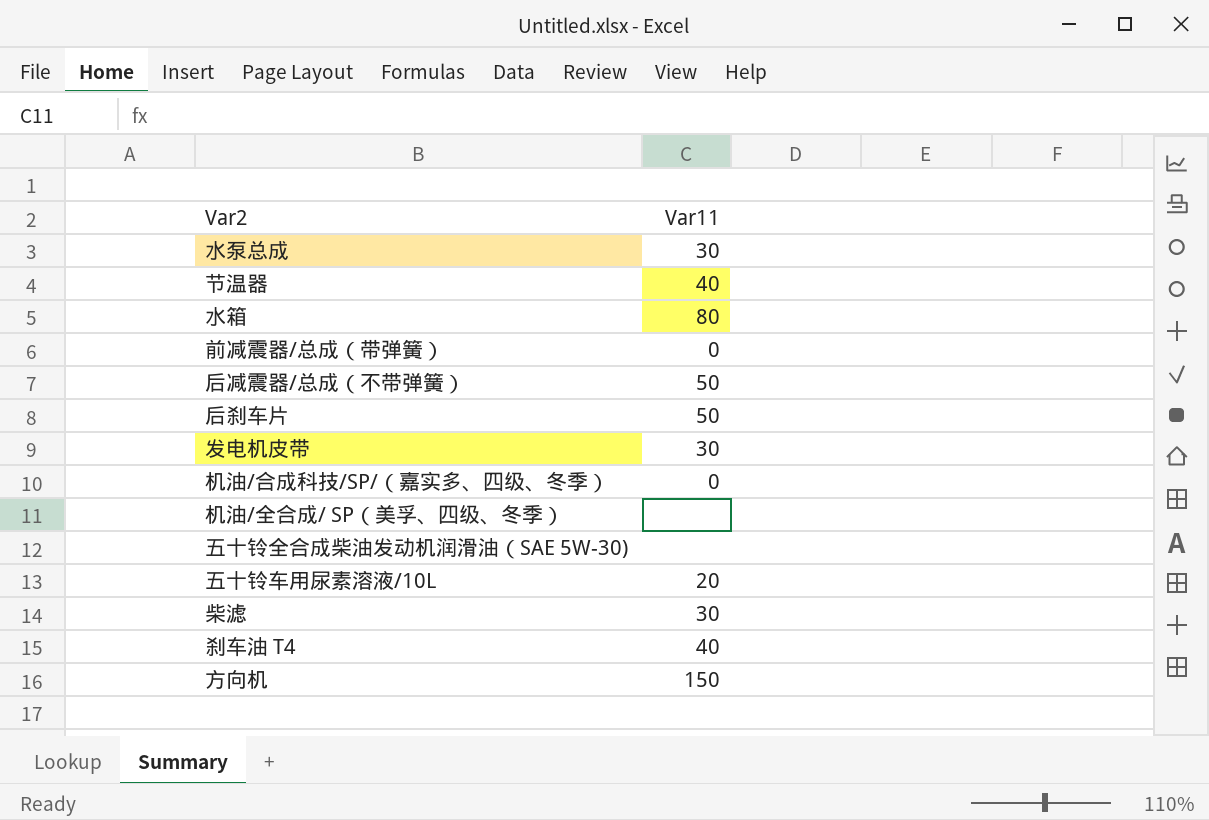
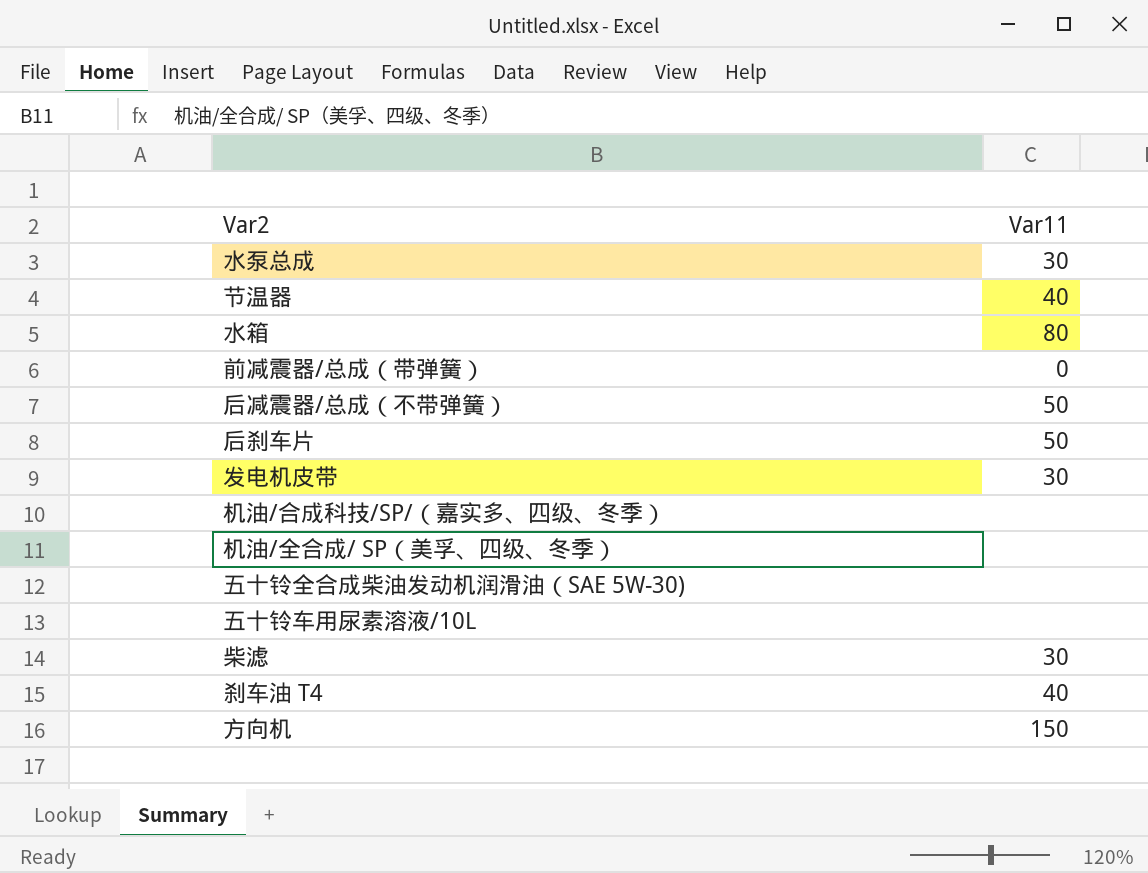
机油/合成科技/SP/（嘉实多、四级、冬季） | Var11: 0 -> none
五十铃车用尿素溶液/10L | Var11: 20 -> none

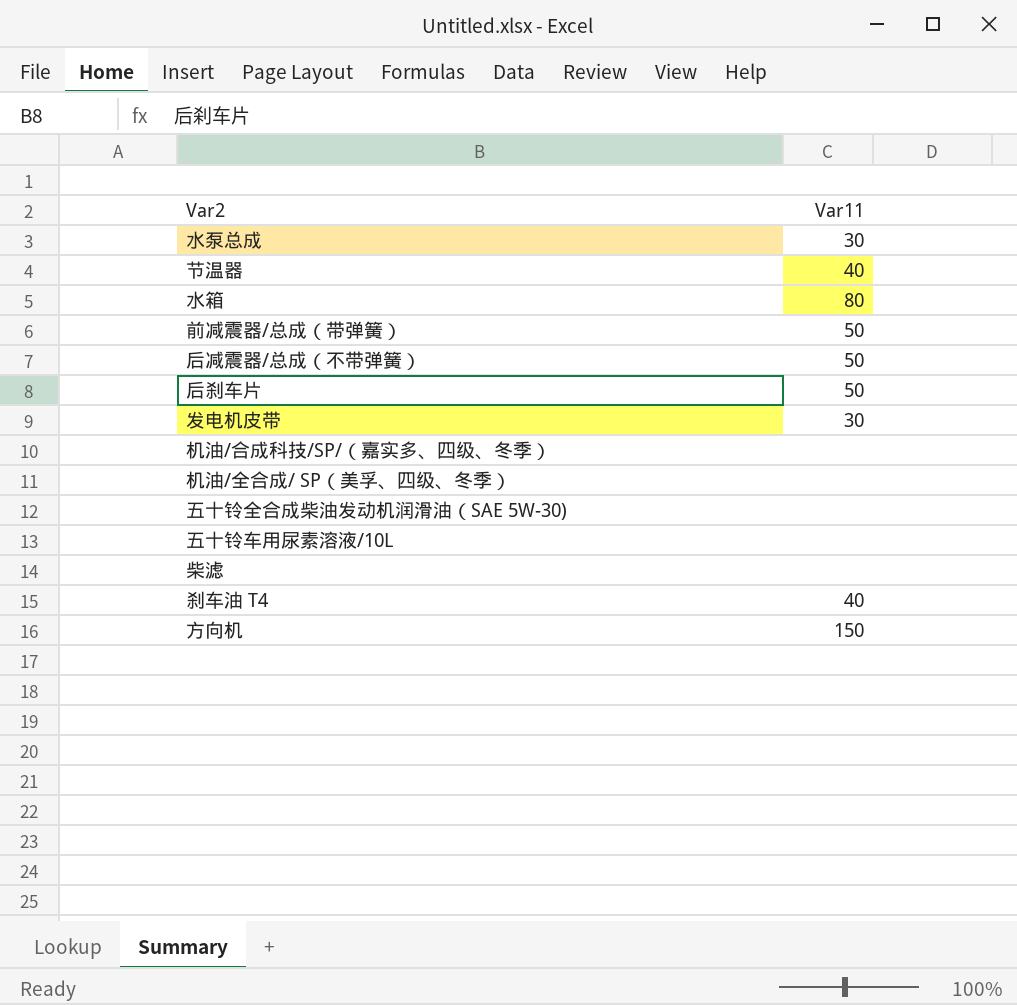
前减震器/总成（带弹簧） | Var11: 0 -> 50
柴滤 | Var11: 30 -> none

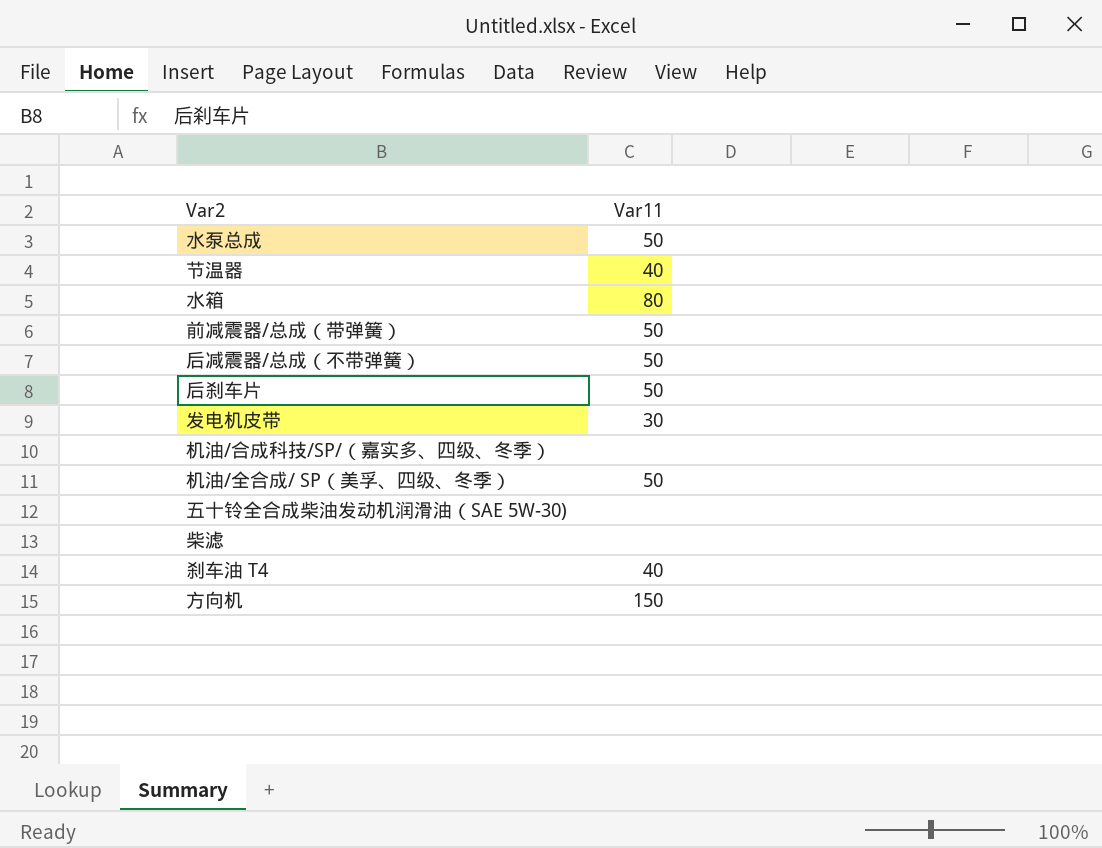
row 五十铃车用尿素溶液/10L: none -> none
水泵总成 | Var11: 30 -> 50
机油/全合成/ SP（美孚、四级、冬季） | Var11: none -> 50

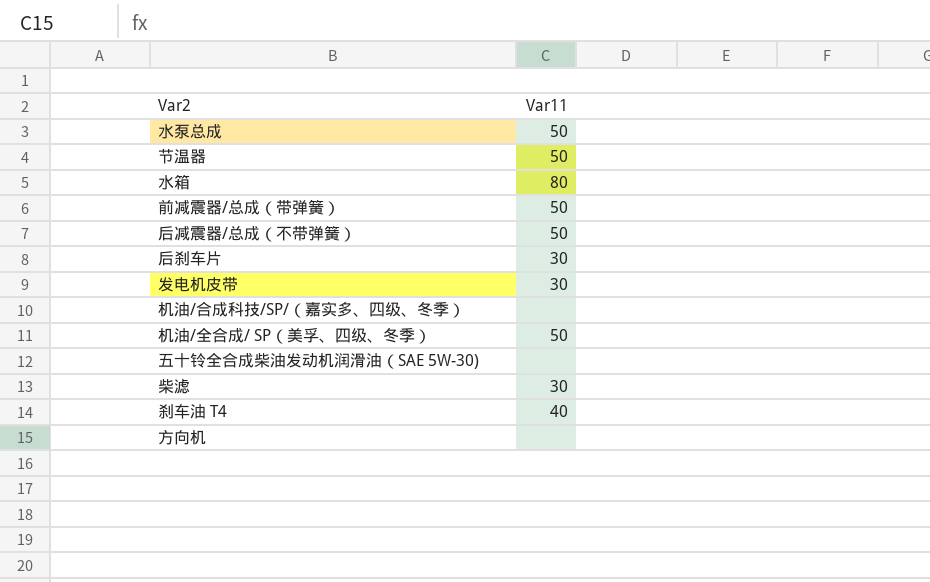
节温器 | Var11: 40 -> 50
后刹车片 | Var11: 50 -> 30
柴滤 | Var11: none -> 30
方向机 | Var11: 150 -> none

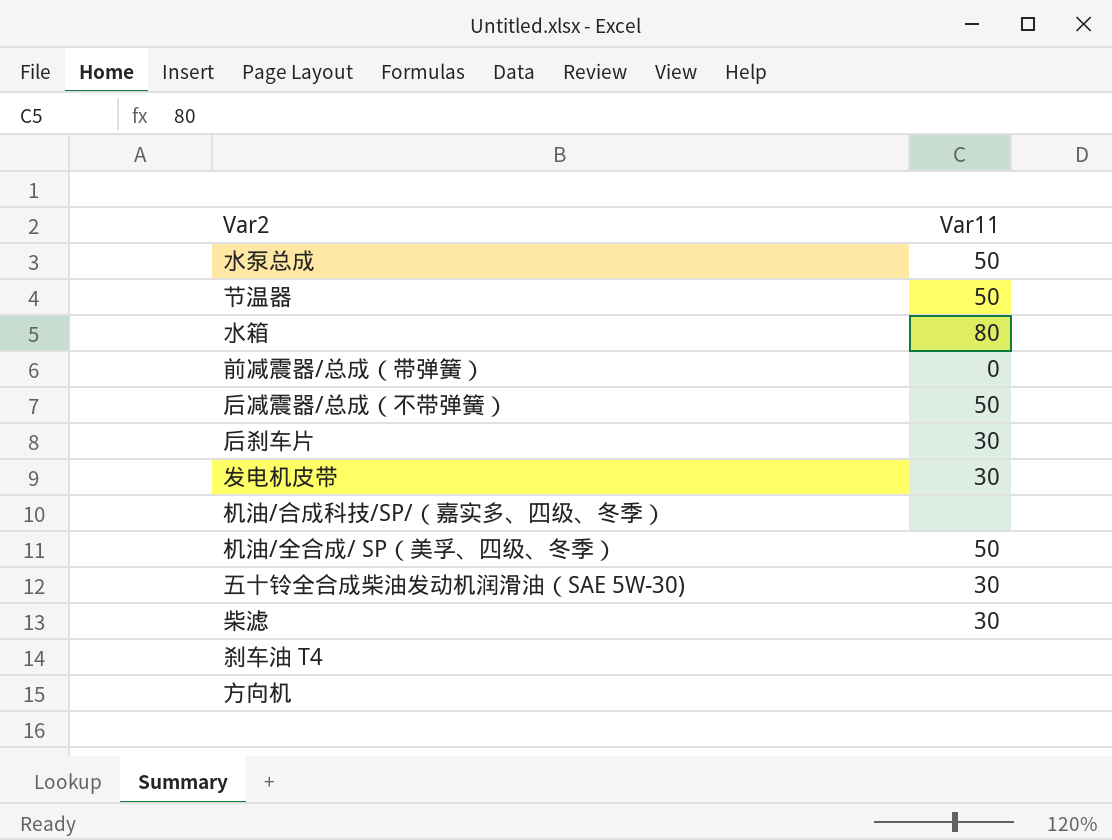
前减震器/总成（带弹簧） | Var11: 50 -> 0
五十铃全合成柴油发动机润滑油（SAE 5W-30) | Var11: none -> 30
刹车油 T4 | Var11: 40 -> none

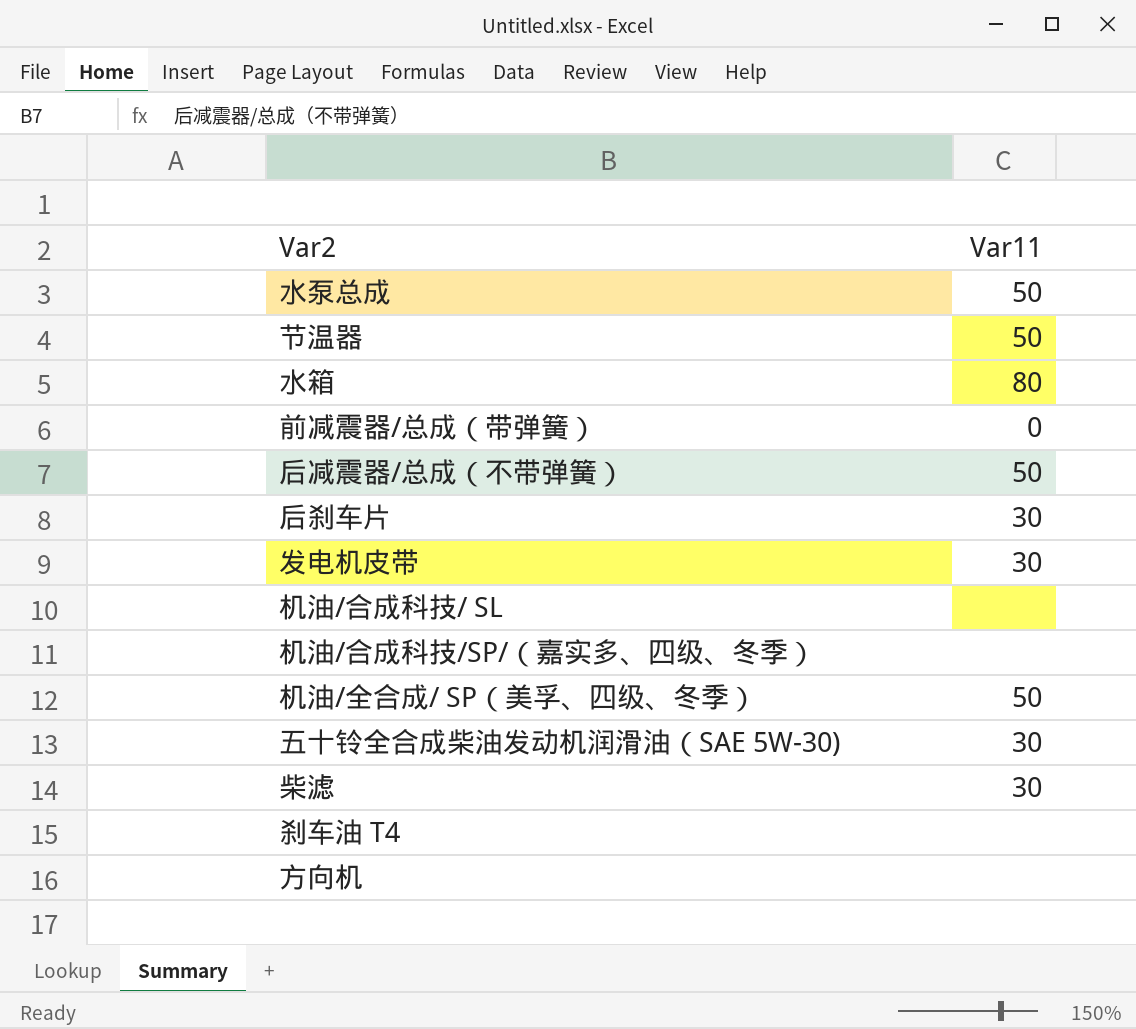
row 机油/合成科技/ SL: none -> none

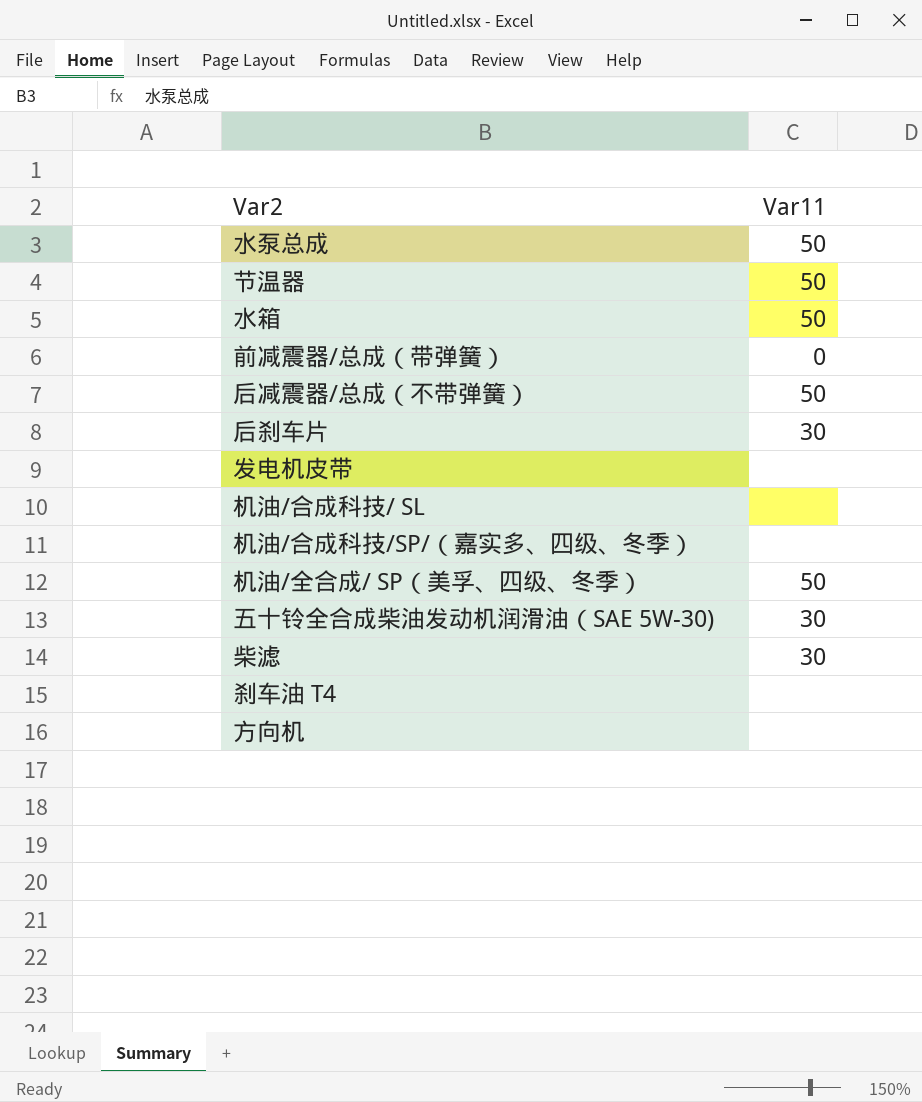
水箱 | Var11: 80 -> 50
发电机皮带 | Var11: 30 -> none

